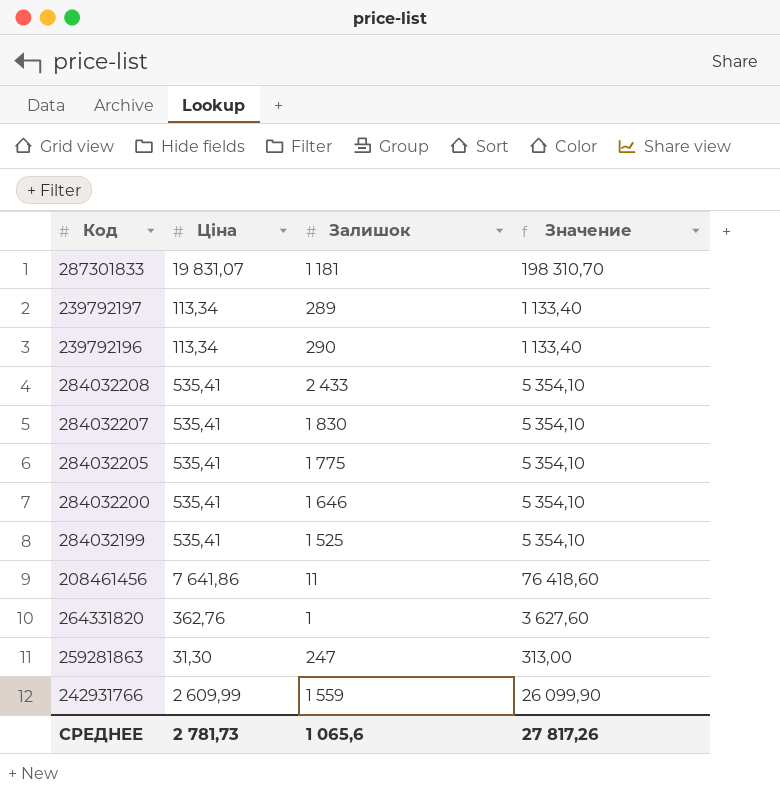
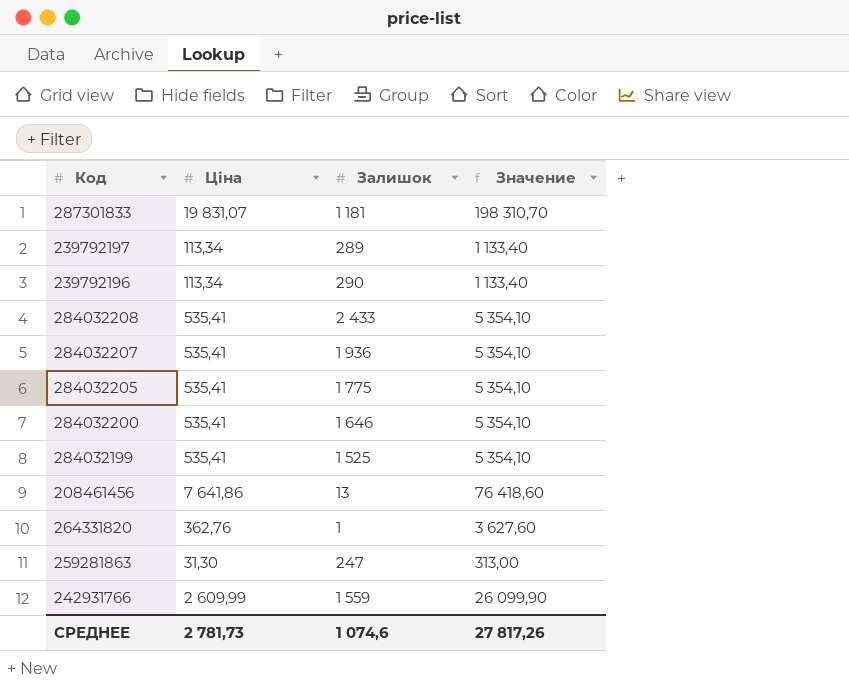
284032207 | Залишок: 1 830 -> 1 936
208461456 | Залишок: 11 -> 13
СРЕДНЕЕ | Залишок: 1 065,6 -> 1 074,6

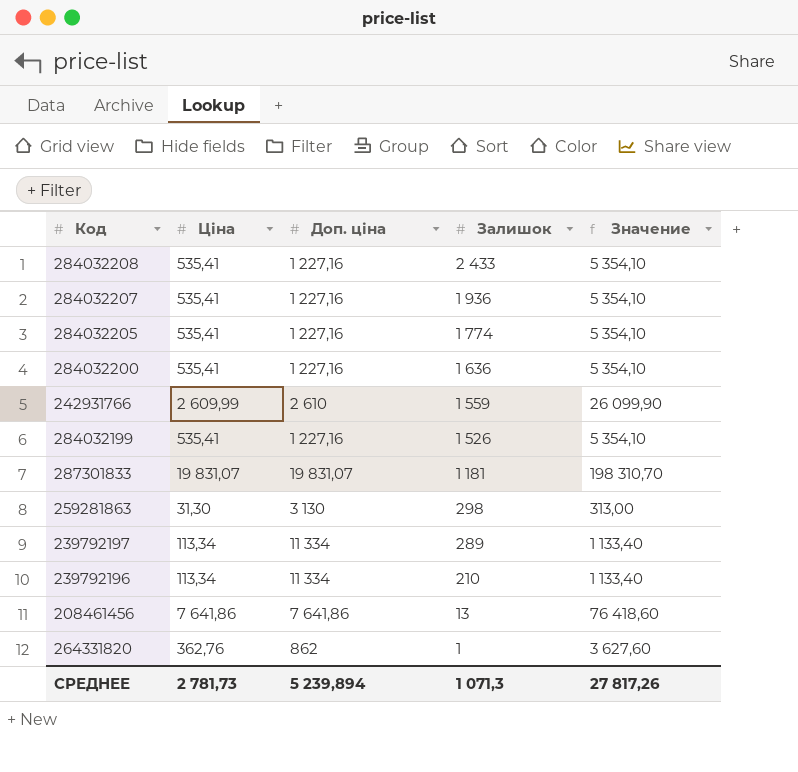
row order: none -> Залишок descending
column Доп. ціна | position: none -> 3
284032205 | Залишок: 1 775 -> 1 774
284032200 | Залишок: 1 646 -> 1 636
284032199 | Залишок: 1 525 -> 1 526
259281863 | Залишок: 247 -> 298
239792196 | Залишок: 290 -> 210
СРЕДНЕЕ | Залишок: 1 074,6 -> 1 071,3

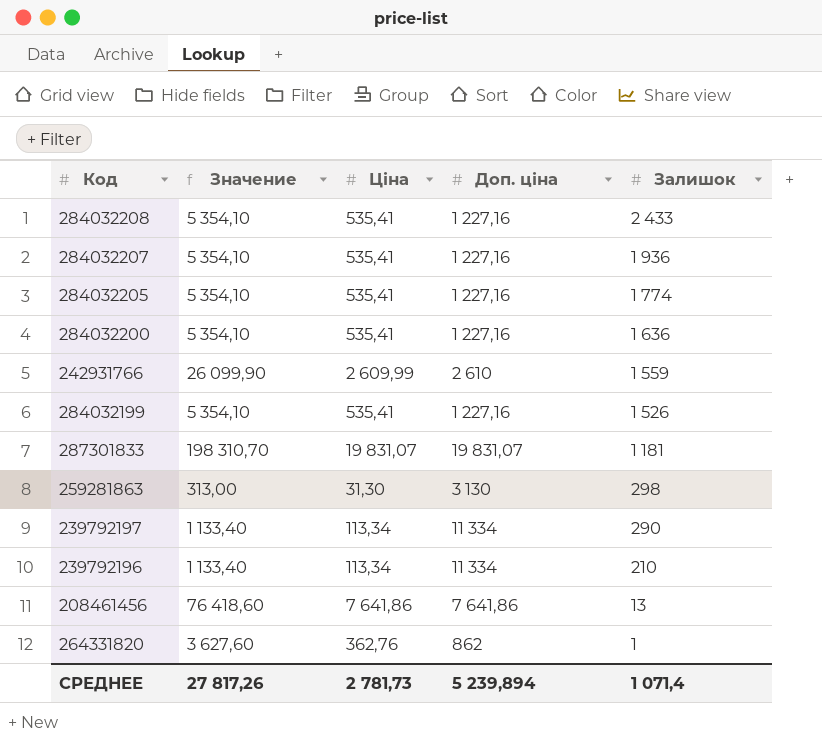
column Значение | position: 5 -> 2
239792197 | Залишок: 289 -> 290
СРЕДНЕЕ | Залишок: 1 071,3 -> 1 071,4

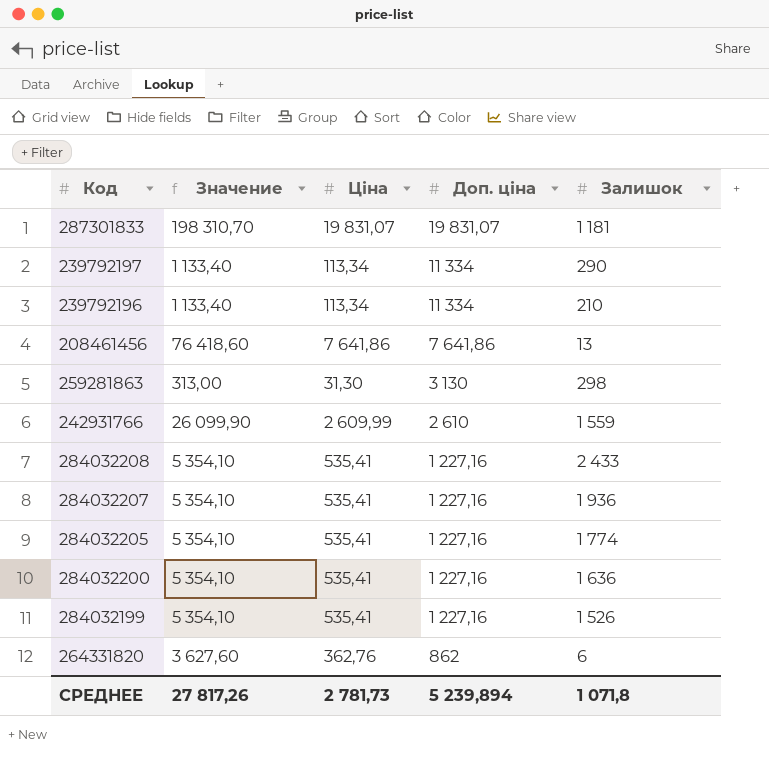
row order: Залишок descending -> Доп. ціна descending
264331820 | Залишок: 1 -> 6
СРЕДНЕЕ | Залишок: 1 071,4 -> 1 071,8

